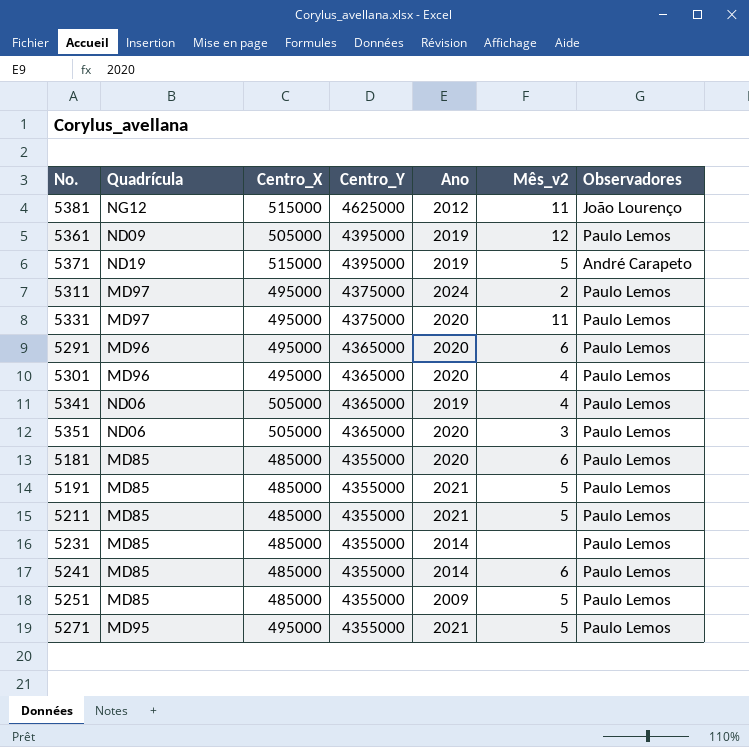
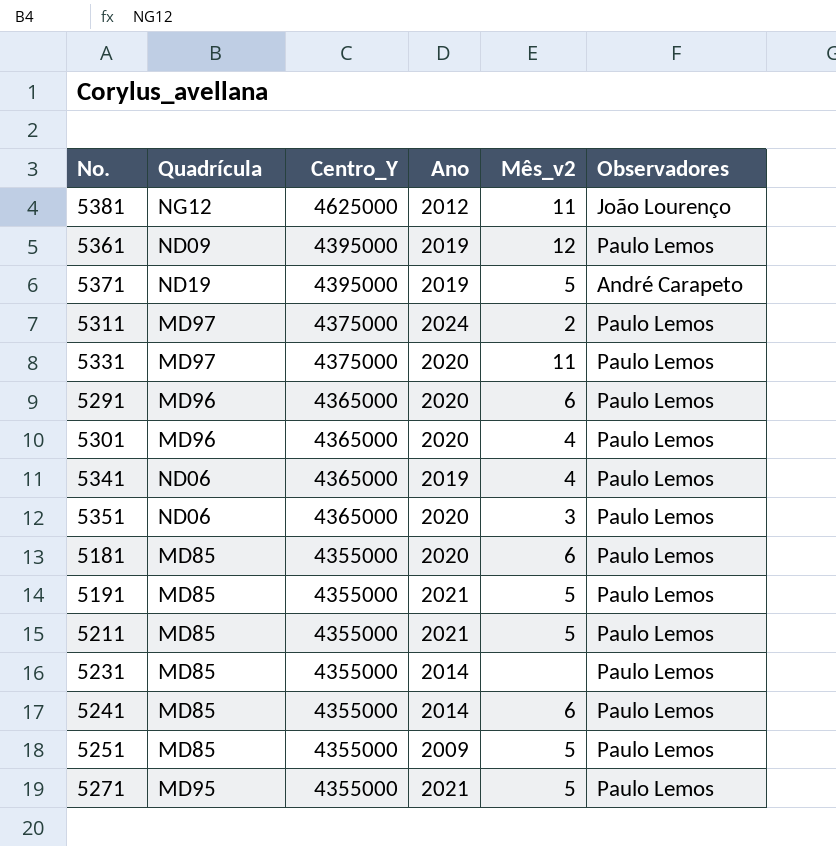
column Centro_X | position: 3 -> none

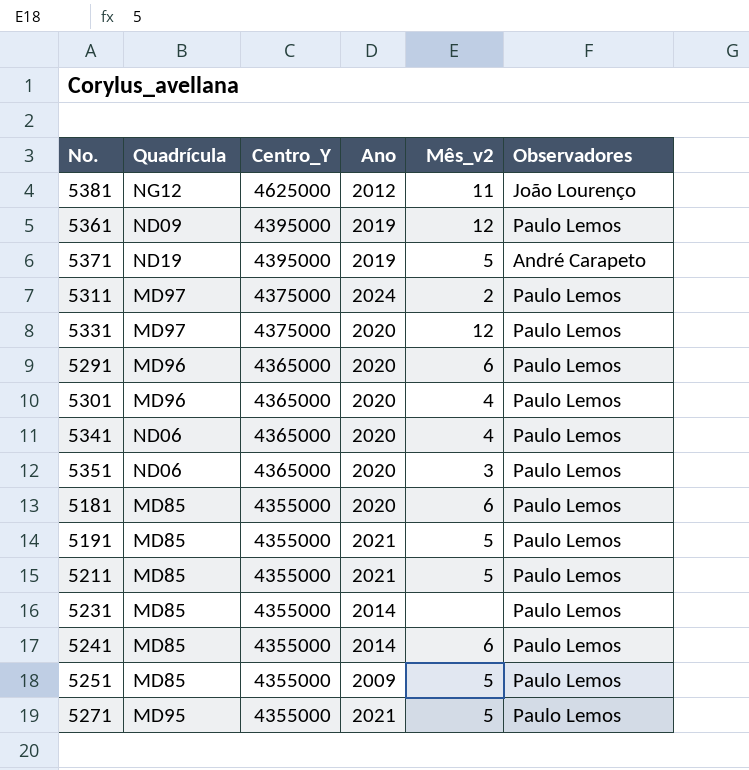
5331 | Mês_v2: 11 -> 12
5341 | Ano: 2019 -> 2020

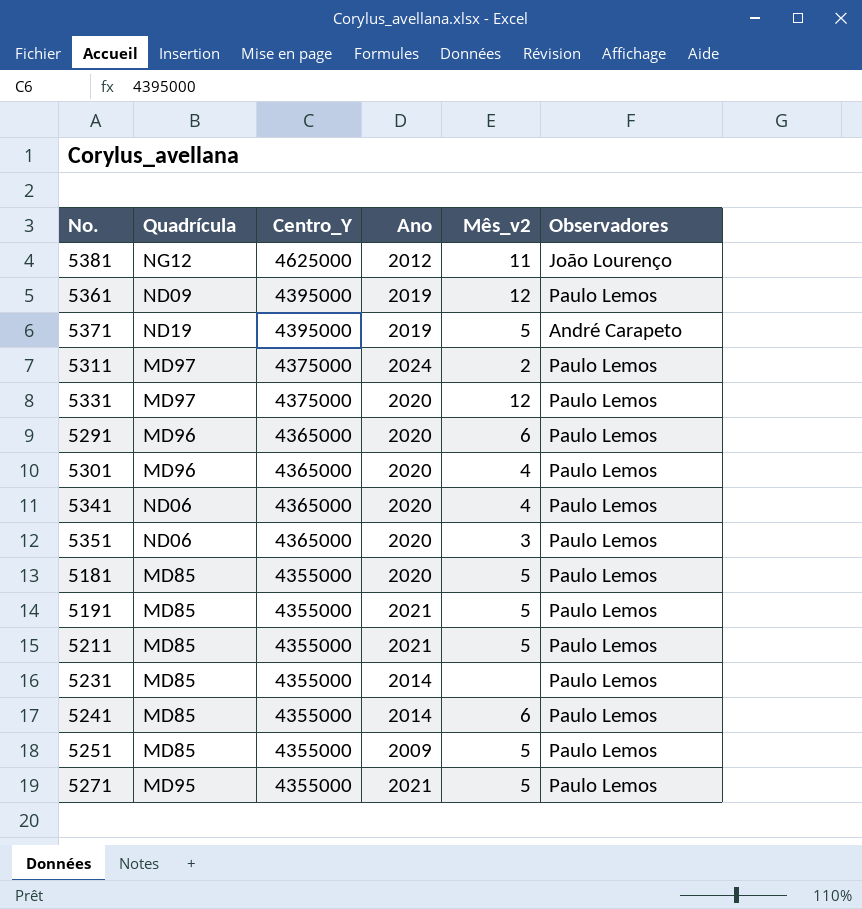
5181 | Mês_v2: 6 -> 5

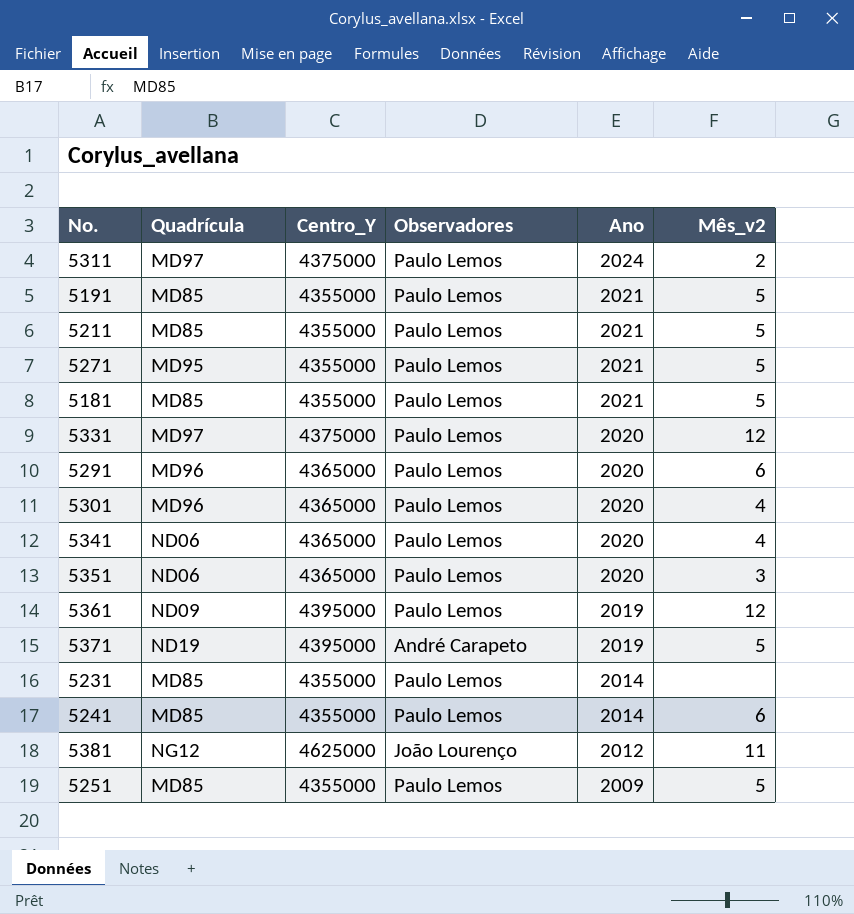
row order: Centro_Y descending -> Ano descending
column Observadores | position: 6 -> 4
5181 | Ano: 2020 -> 2021

